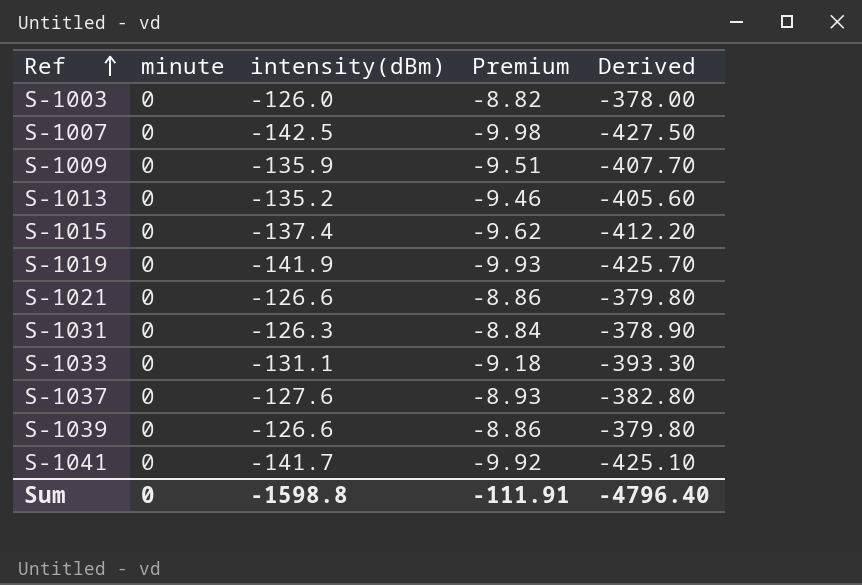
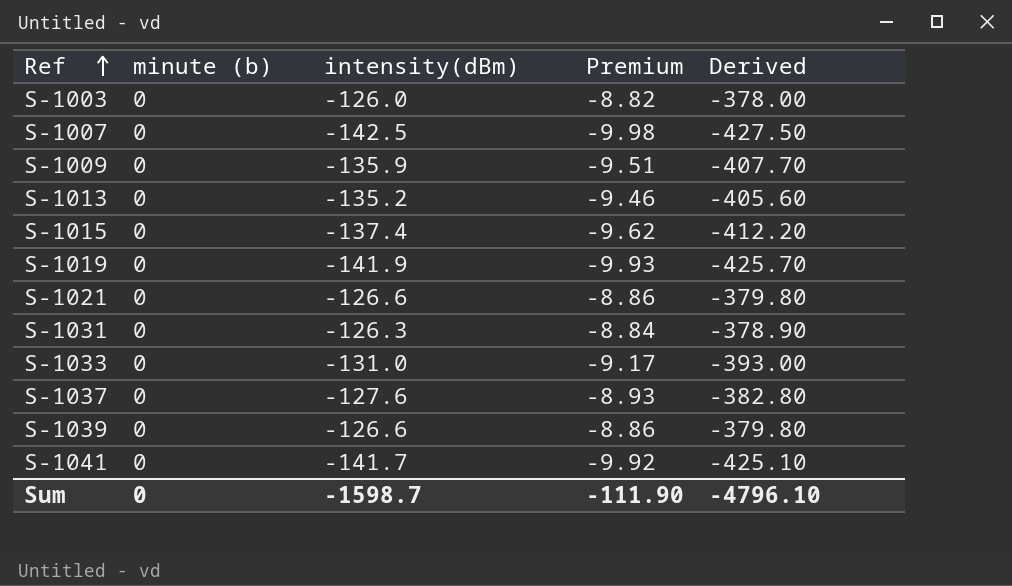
column name: minute -> minute (b)
S-1033 | intensity(dBm): -131.1 -> -131.0
S-1033 | Premium: -9.18 -> -9.17
S-1033 | Derived: -393.30 -> -393.00
Sum | intensity(dBm): -1598.8 -> -1598.7
Sum | Premium: -111.91 -> -111.90
Sum | Derived: -4796.40 -> -4796.10

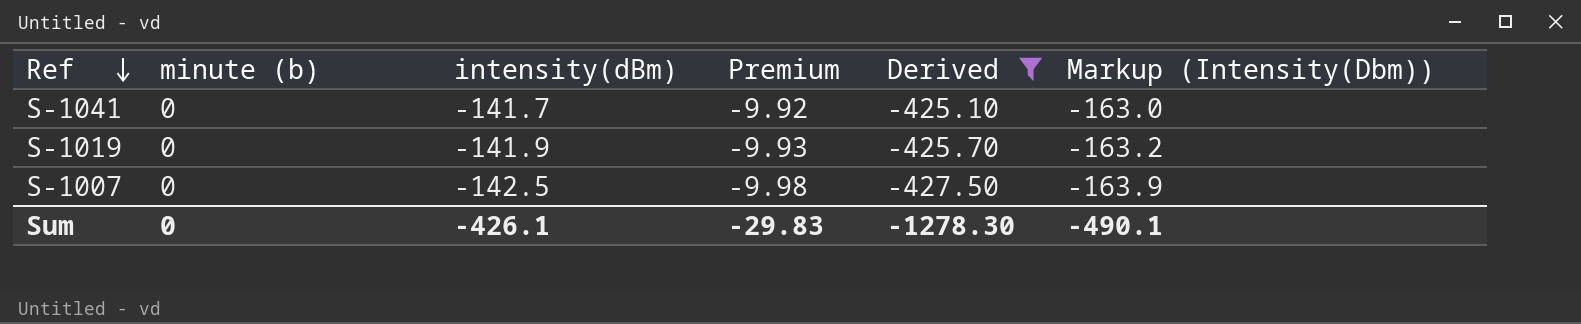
filter: none -> Derived <= -425.10
row order: Ref ascending -> Ref descending
column Markup (Intensity(Dbm)) | formula: none -> [intensity(dBm)] * 1.15
Sum | intensity(dBm): -1598.7 -> -426.1
Sum | Premium: -111.90 -> -29.83
Sum | Derived: -4796.10 -> -1278.30

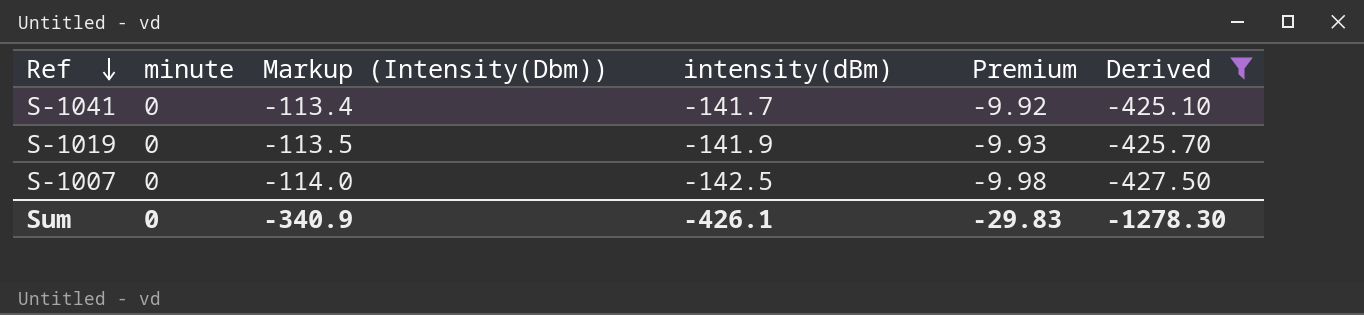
column name: minute (b) -> minute
column Markup (Intensity(Dbm)) | formula: [intensity(dBm)] * 1.15 -> [intensity(dBm)] * 0.8
column Markup (Intensity(Dbm)) | position: 6 -> 3
Sum | Markup (Intensity(Dbm)): -490.1 -> -340.9

